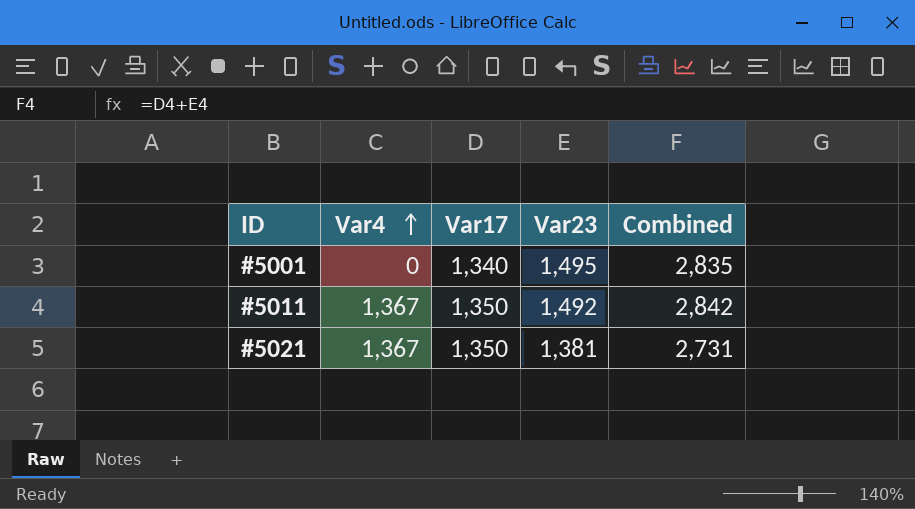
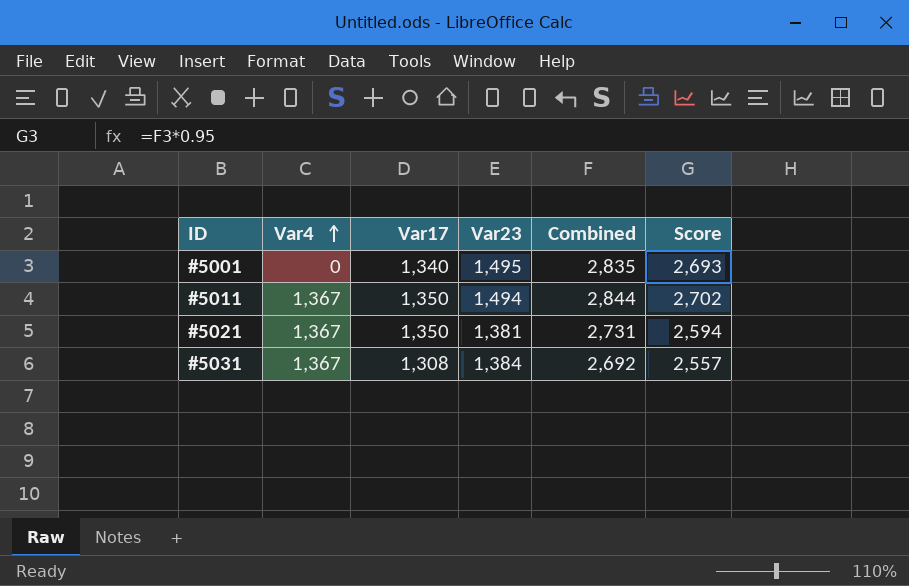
column Score | formula: none -> [Combined] * 0.95
#5011 | Var23: 1,492 -> 1,494
#5011 | Combined: 2,842 -> 2,844
row #5031: none -> 1,367 | 1,308 | 1,384 | 2,692 | 2,557

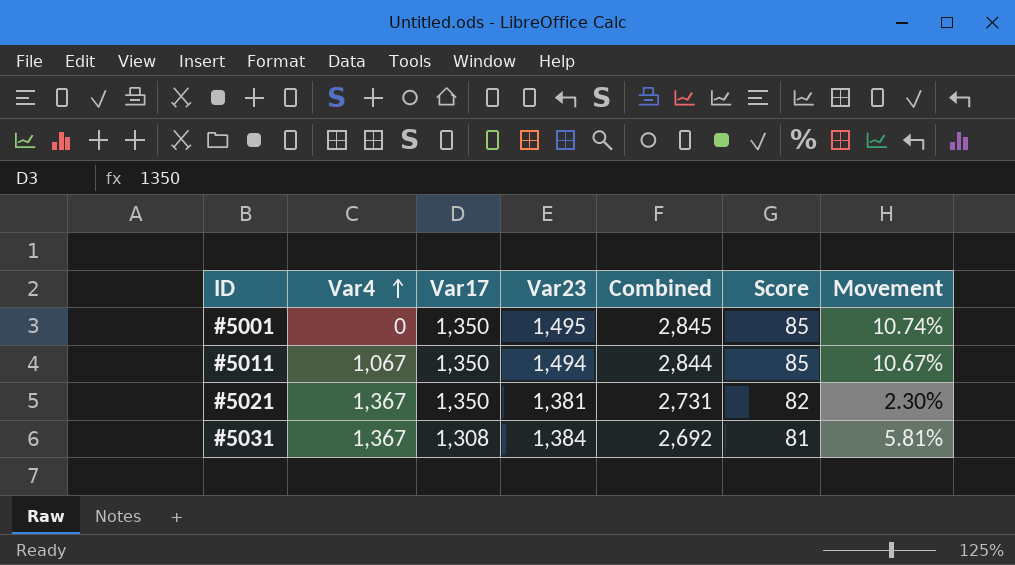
column Score | formula: [Combined] * 0.95 -> [Combined] * 0.03
column Movement | formula: none -> ([Var23] - [Var17]) / [Var17]
#5001 | Var17: 1,340 -> 1,350
#5001 | Combined: 2,835 -> 2,845
#5011 | Var4: 1,367 -> 1,067

